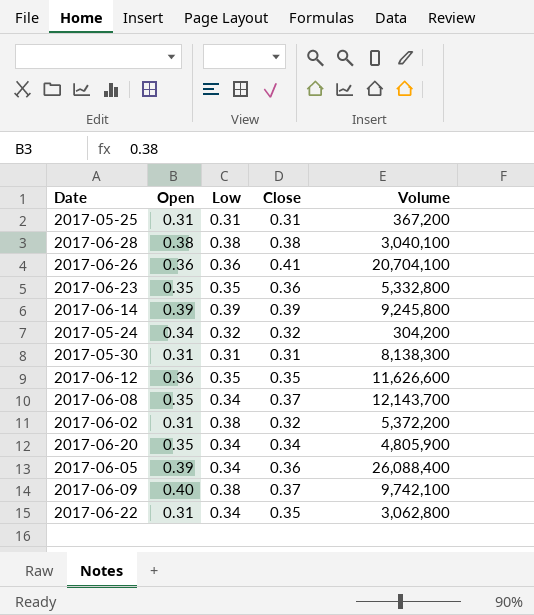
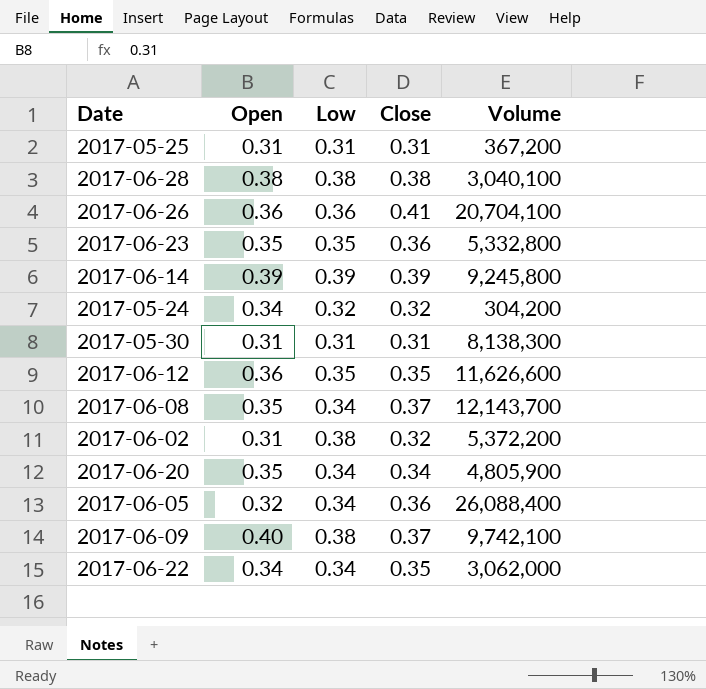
2017-06-05 | Open: 0.39 -> 0.32
2017-06-22 | Open: 0.31 -> 0.34
2017-06-22 | Volume: 3,062,800 -> 3,062,000

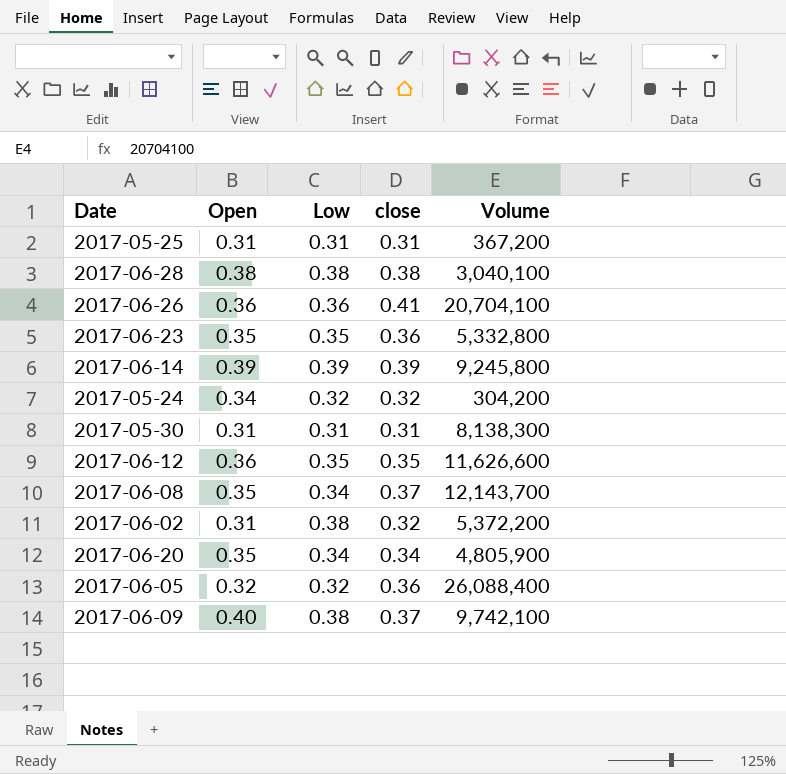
column name: Close -> close
row 2017-06-22: 0.34 | 0.34 | 0.35 | 3,062,000 -> none
2017-06-05 | Low: 0.34 -> 0.32

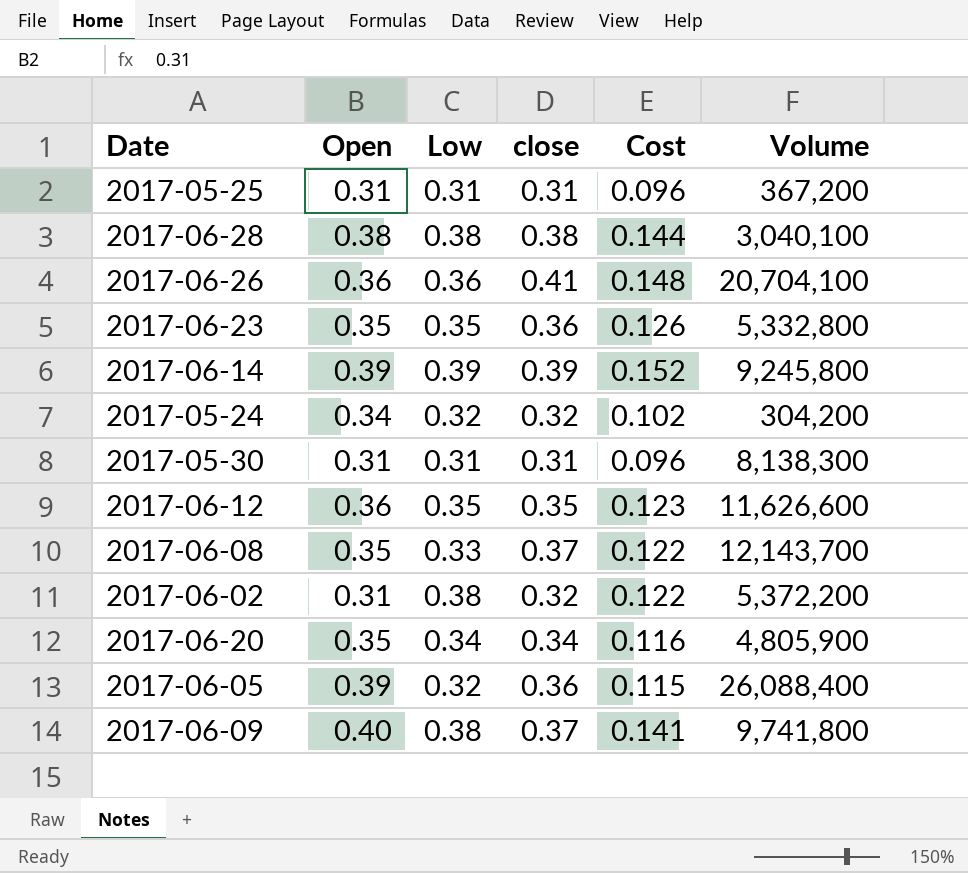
column Cost | formula: none -> [Low] * [close]
2017-06-08 | Low: 0.34 -> 0.33
2017-06-05 | Open: 0.32 -> 0.39
2017-06-09 | Volume: 9,742,100 -> 9,741,800

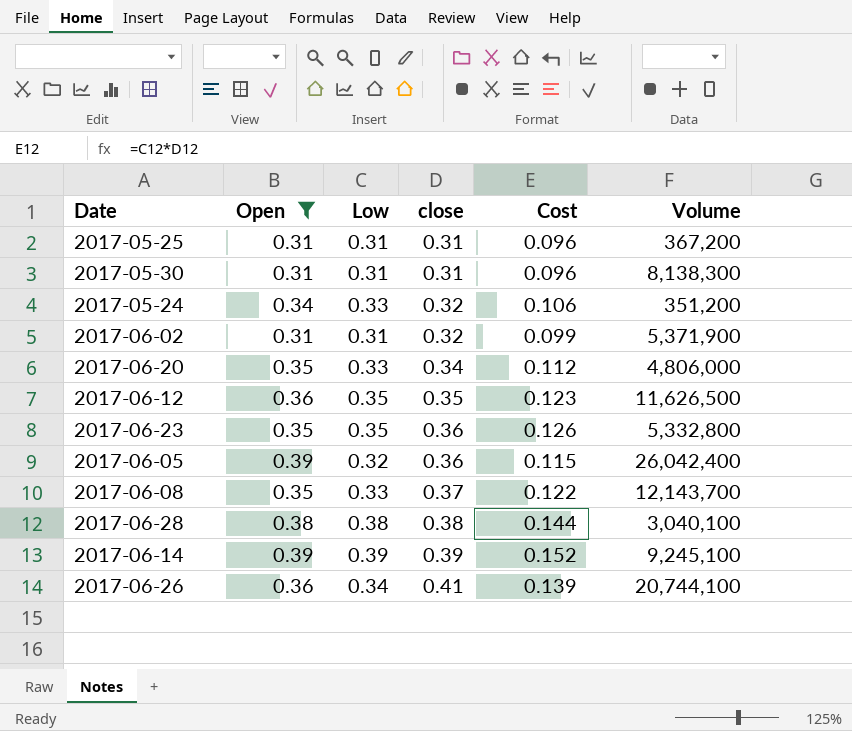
filter: none -> Open != 0.40
row order: none -> close ascending
2017-05-24 | Low: 0.32 -> 0.33
2017-05-24 | Cost: 0.102 -> 0.106
2017-05-24 | Volume: 304,200 -> 351,200
2017-06-02 | Low: 0.38 -> 0.31
2017-06-02 | Cost: 0.122 -> 0.099
2017-06-02 | Volume: 5,372,200 -> 5,371,900
2017-06-20 | Low: 0.34 -> 0.33
2017-06-20 | Cost: 0.116 -> 0.112
2017-06-20 | Volume: 4,805,900 -> 4,806,000
2017-06-12 | Volume: 11,626,600 -> 11,626,500
2017-06-05 | Volume: 26,088,400 -> 26,042,400
2017-06-14 | Volume: 9,245,800 -> 9,245,100
2017-06-26 | Low: 0.36 -> 0.34
2017-06-26 | Cost: 0.148 -> 0.139
2017-06-26 | Volume: 20,704,100 -> 20,744,100

